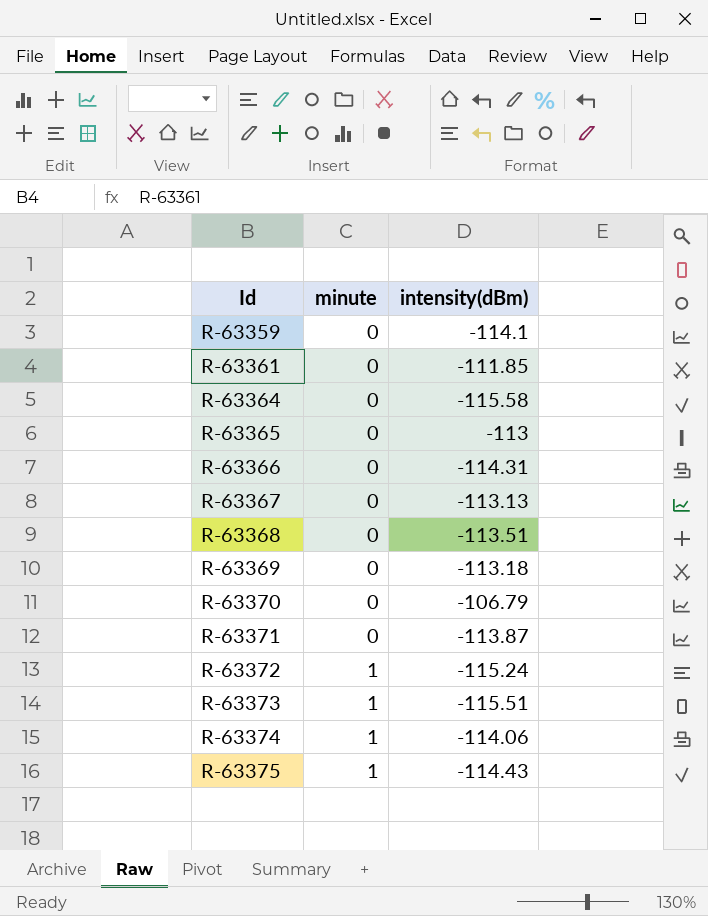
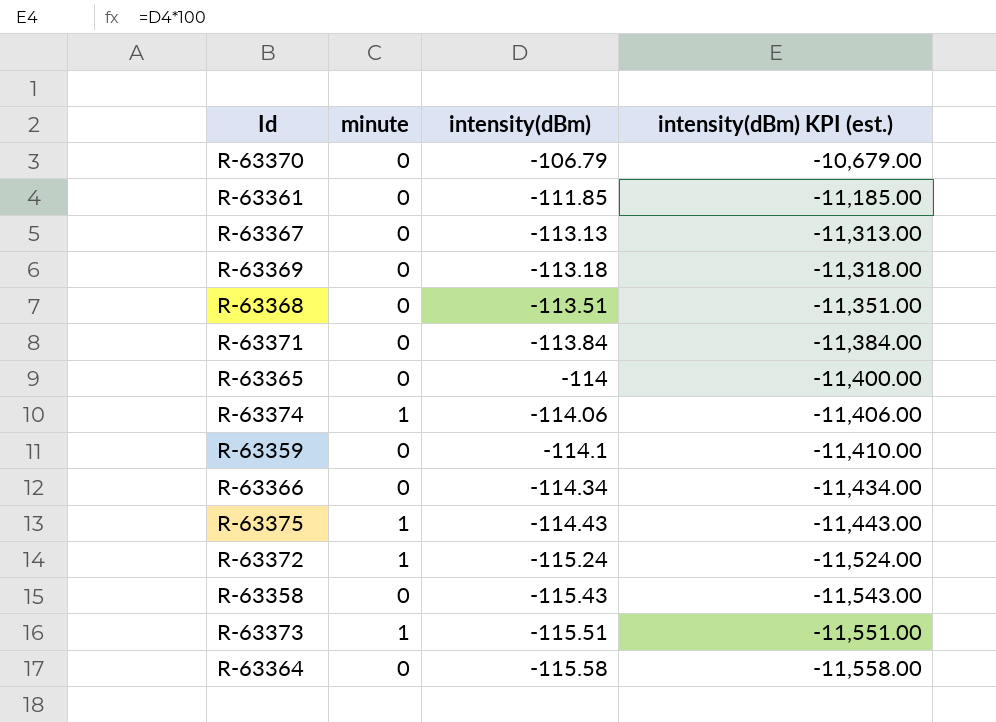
row order: Id ascending -> intensity(dBm) descending
column intensity(dBm) KPI (est.) | formula: none -> [intensity(dBm)] * 100
R-63371 | intensity(dBm): -113.87 -> -113.84
R-63365 | intensity(dBm): -113 -> -114
R-63366 | intensity(dBm): -114.31 -> -114.34
row R-63358: none -> 0 | -115.43 | -11,543.00

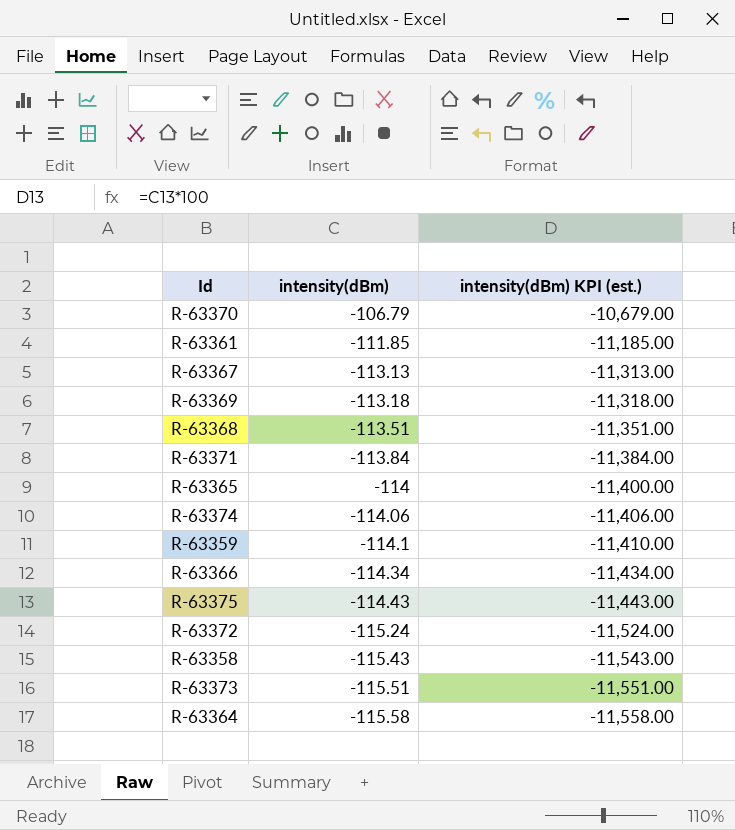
column minute | position: 2 -> none

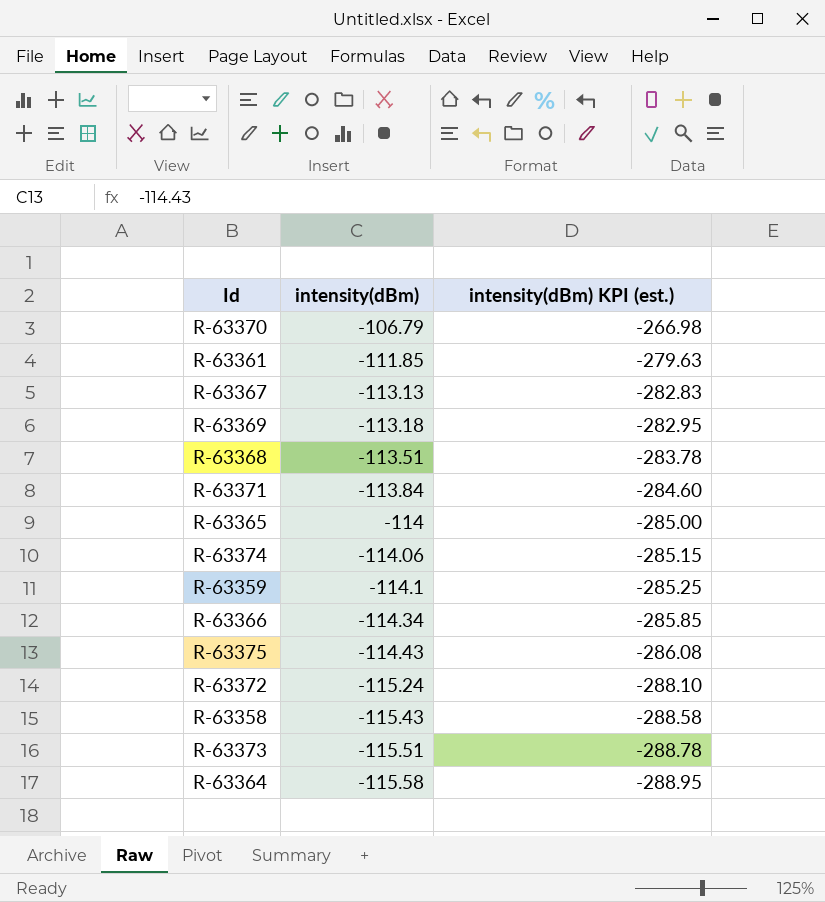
column intensity(dBm) KPI (est.) | formula: [intensity(dBm)] * 100 -> [intensity(dBm)] * 2.5

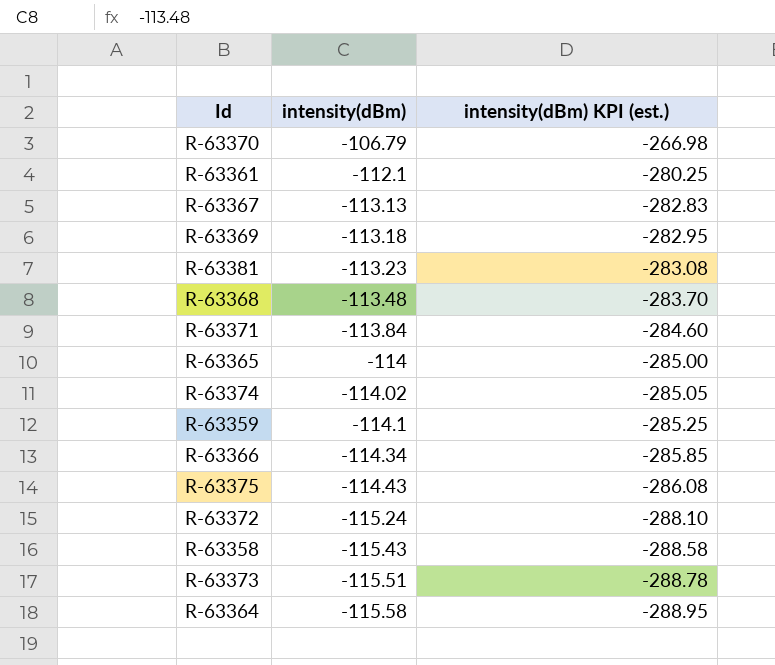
R-63361 | intensity(dBm): -111.85 -> -112.1
R-63361 | intensity(dBm) KPI (est.): -279.63 -> -280.25
row R-63381: none -> -113.23 | -283.08
R-63368 | intensity(dBm): -113.51 -> -113.48
R-63368 | intensity(dBm) KPI (est.): -283.78 -> -283.70
R-63374 | intensity(dBm): -114.06 -> -114.02
R-63374 | intensity(dBm) KPI (est.): -285.15 -> -285.05

